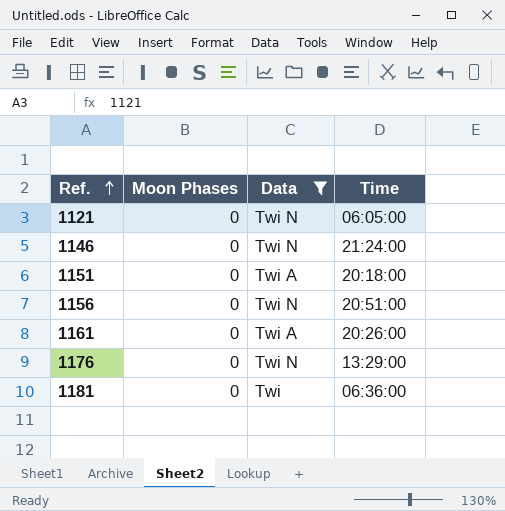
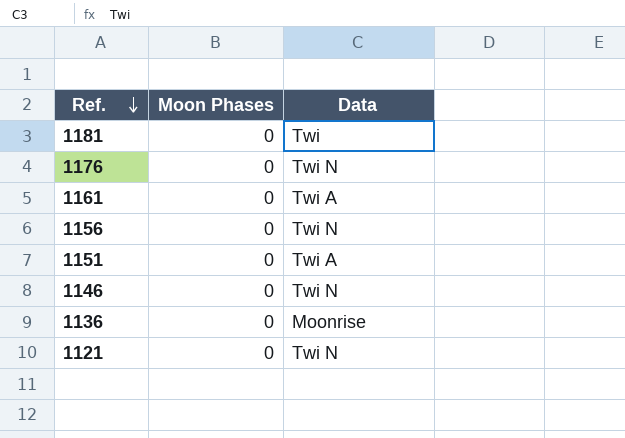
filter: Data != Moonrise -> none
row order: Ref. ascending -> Ref. descending
column Time | position: 4 -> none

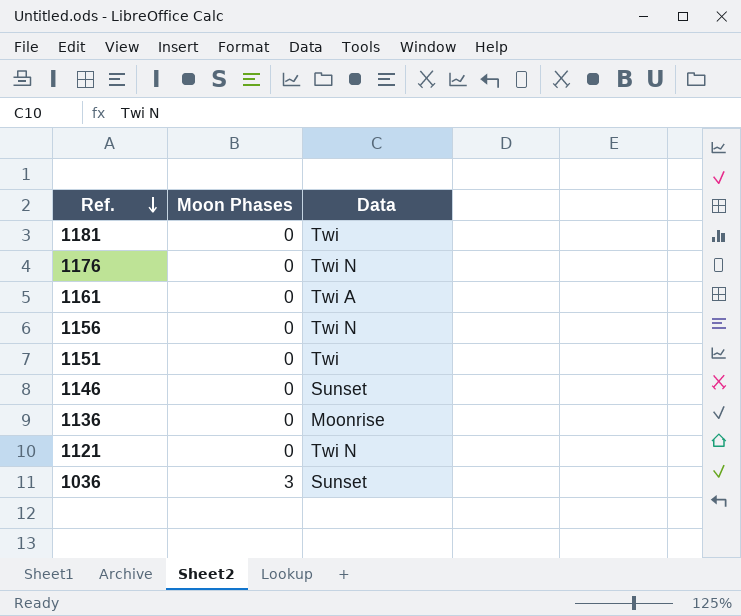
1151 | Data: Twi A -> Twi
1146 | Data: Twi N -> Sunset
row 1036: none -> 3 | Sunset

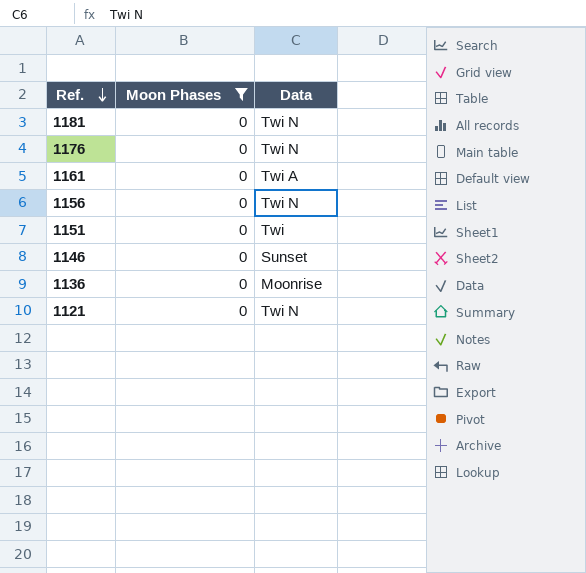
filter: none -> Moon Phases = 0
1181 | Data: Twi -> Twi N

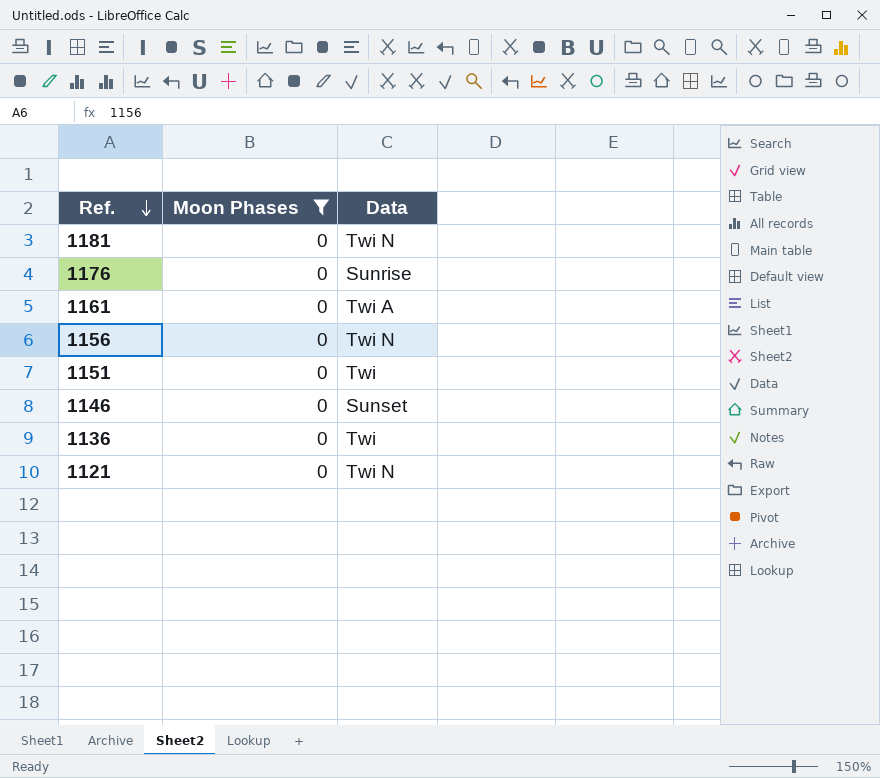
1176 | Data: Twi N -> Sunrise
1136 | Data: Moonrise -> Twi

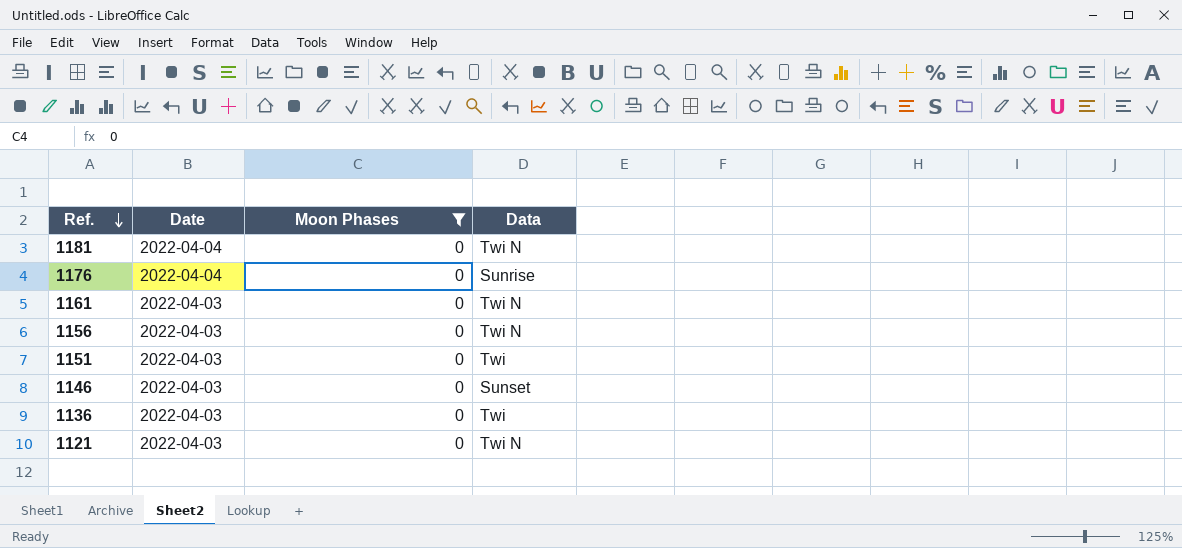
column Date | position: none -> 2
1161 | Data: Twi A -> Twi N

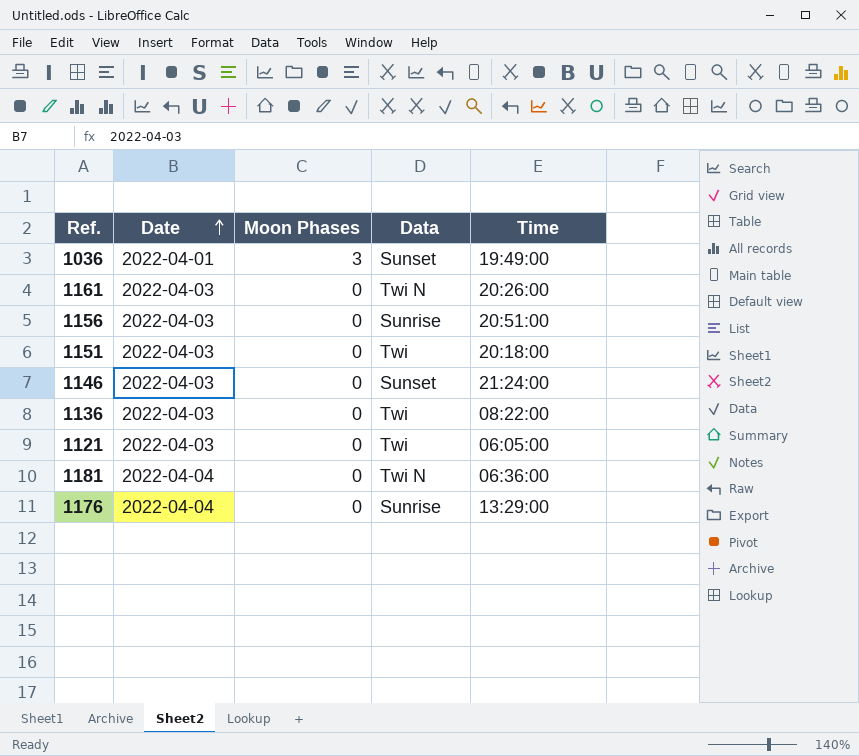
filter: Moon Phases = 0 -> none
row order: Ref. descending -> Date ascending
column Time | position: none -> 5
1156 | Data: Twi N -> Sunrise
1121 | Data: Twi N -> Twi

